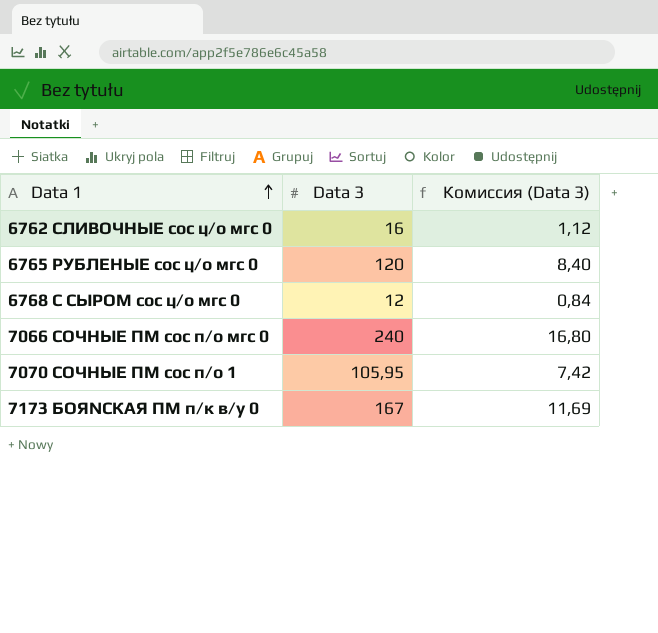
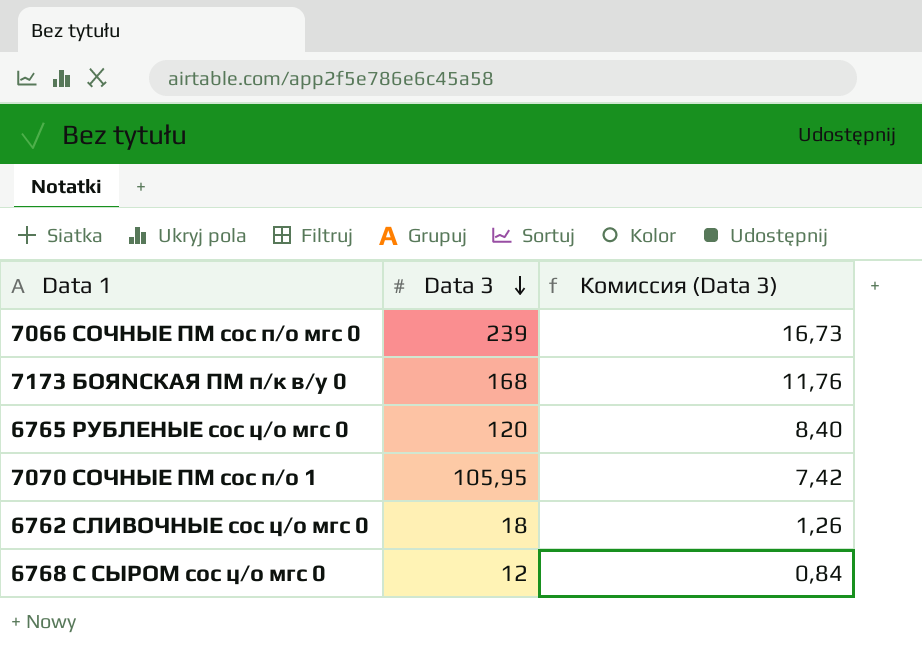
row order: Data 1 ascending -> Data 3 descending
7066 СОЧНЫЕ ПМ сос п/о мгс 0 | Data 3: 240 -> 239
7066 СОЧНЫЕ ПМ сос п/о мгс 0 | Комиссия (Data 3): 16,80 -> 16,73
7173 БОЯNСКАЯ ПМ п/к в/у 0 | Data 3: 167 -> 168
7173 БОЯNСКАЯ ПМ п/к в/у 0 | Комиссия (Data 3): 11,69 -> 11,76
6762 СЛИВОЧНЫЕ сос ц/о мгс 0 | Data 3: 16 -> 18
6762 СЛИВОЧНЫЕ сос ц/о мгс 0 | Комиссия (Data 3): 1,12 -> 1,26

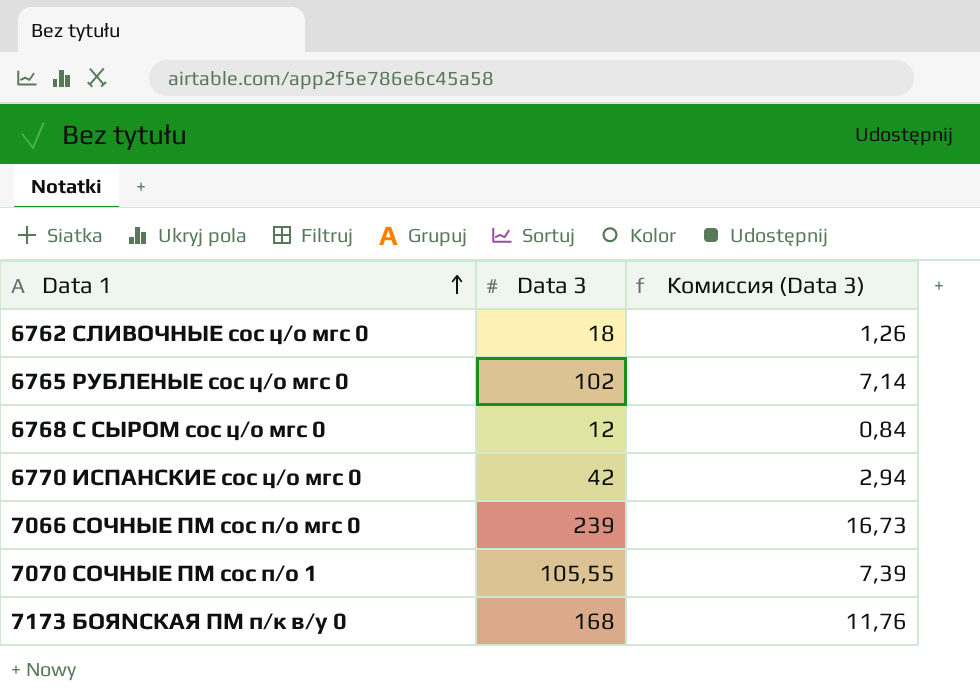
row order: Data 3 descending -> Data 1 ascending
6765 РУБЛЕНЫЕ сос ц/о мгс 0 | Data 3: 120 -> 102
6765 РУБЛЕНЫЕ сос ц/о мгс 0 | Комиссия (Data 3): 8,40 -> 7,14
row 6770 ИСПАНСКИЕ сос ц/о мгс 0: none -> 42 | 2,94
7070 СОЧНЫЕ ПМ сос п/о 1 | Data 3: 105,95 -> 105,55
7070 СОЧНЫЕ ПМ сос п/о 1 | Комиссия (Data 3): 7,42 -> 7,39

